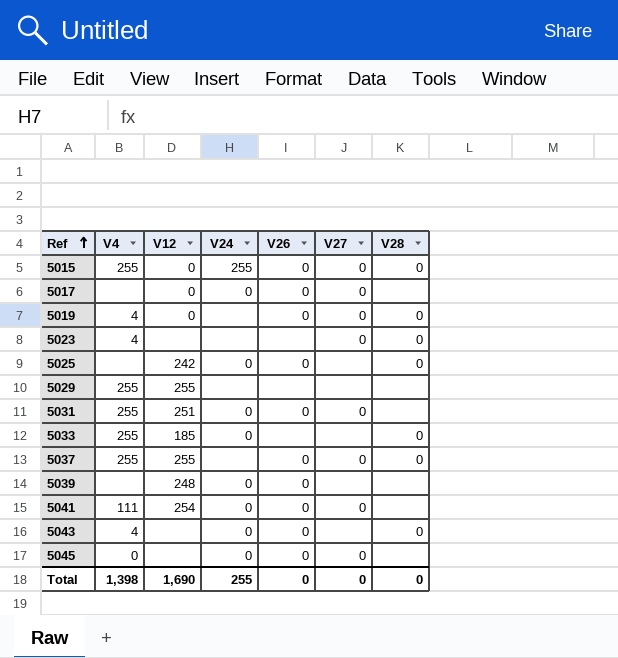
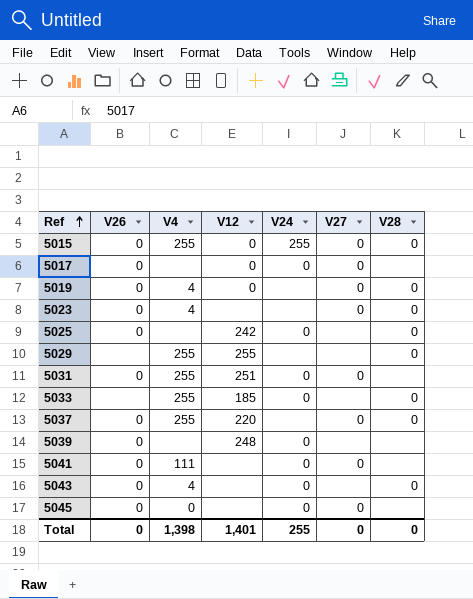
column V26 | position: 5 -> 2
5023 | V26: none -> 0
5029 | V28: none -> 0
5037 | V12: 255 -> 220
5041 | V12: 254 -> none
Total | V12: 1,690 -> 1,401

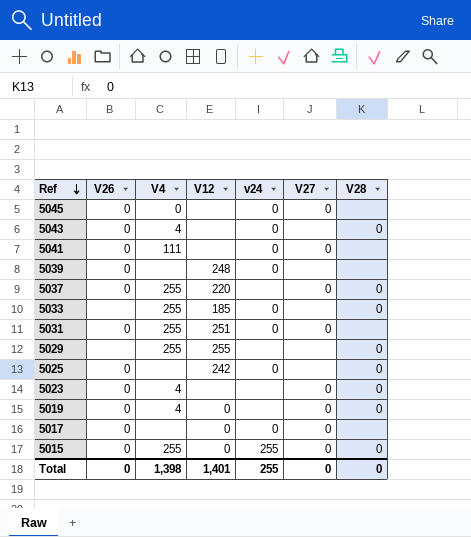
row order: Ref ascending -> Ref descending
column name: V24 -> v24

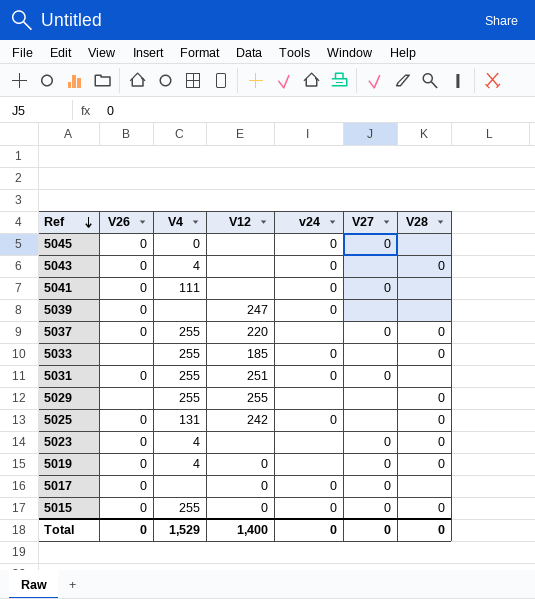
5039 | V12: 248 -> 247
5025 | V4: none -> 131
5015 | v24: 255 -> 0
Total | V4: 1,398 -> 1,529
Total | V12: 1,401 -> 1,400
Total | v24: 255 -> 0

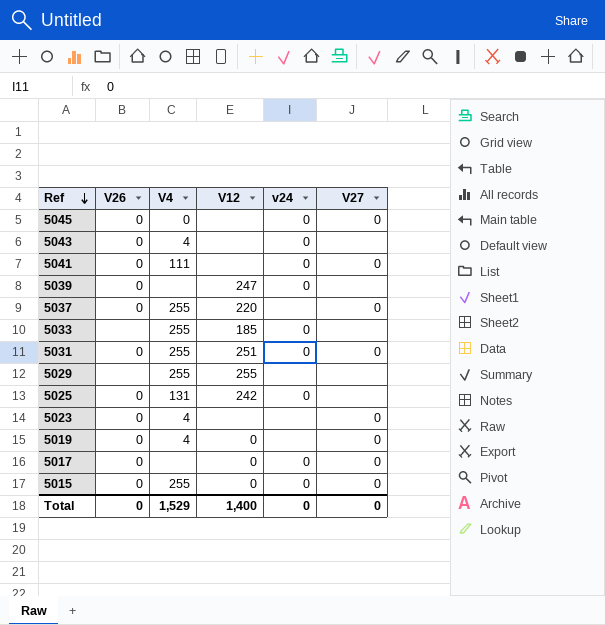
column V28 | position: 7 -> none

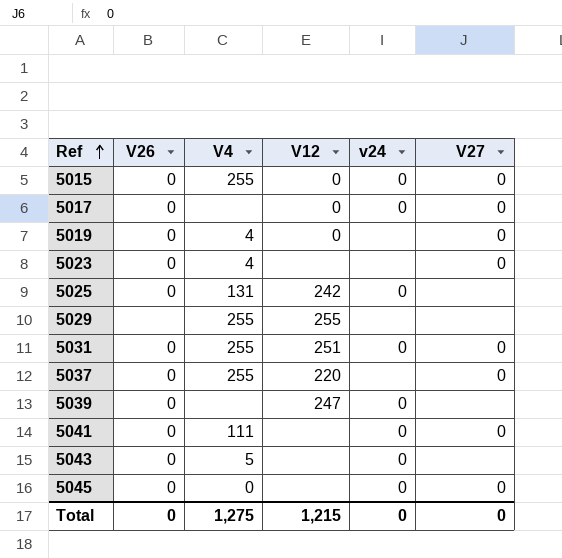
row order: Ref descending -> Ref ascending
row 5033: none | 255 | 185 | 0 | none -> none
5043 | V4: 4 -> 5
Total | V4: 1,529 -> 1,275
Total | V12: 1,400 -> 1,215

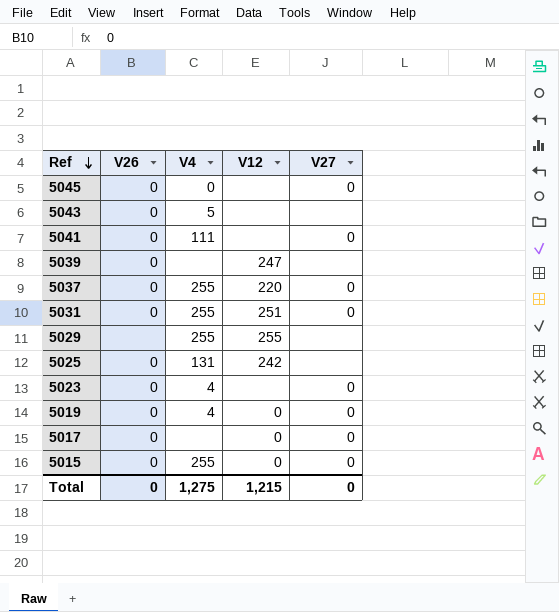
row order: Ref ascending -> Ref descending
column v24 | position: 5 -> none

